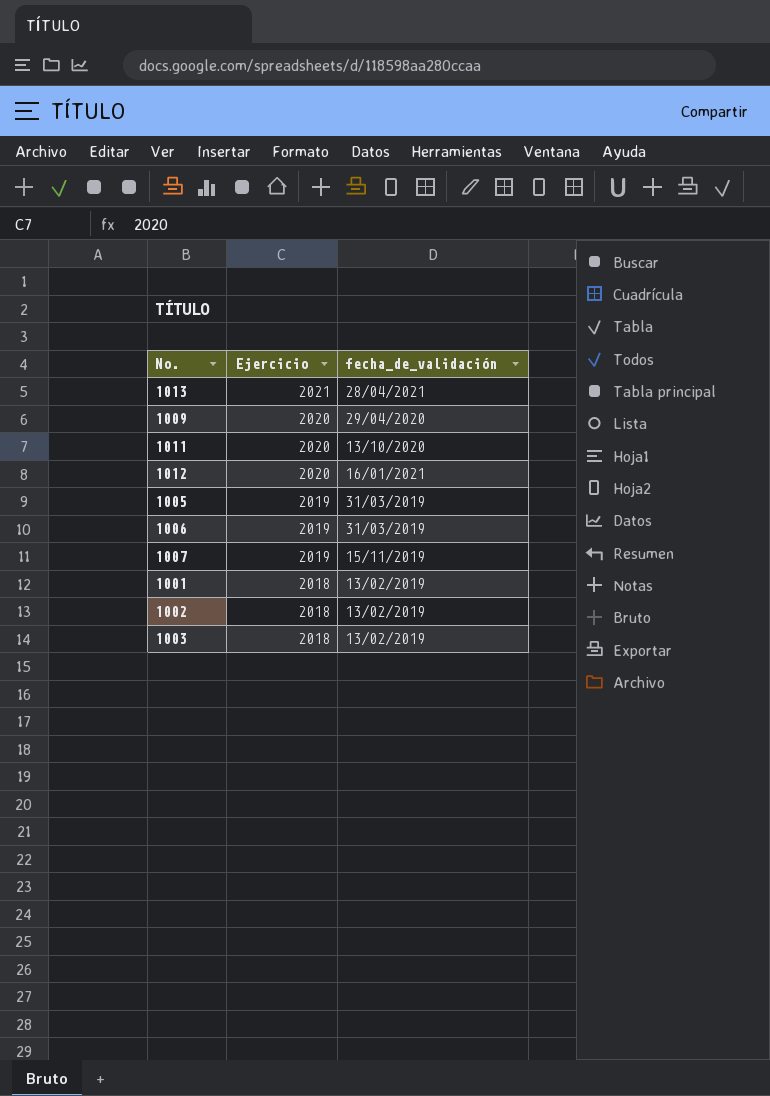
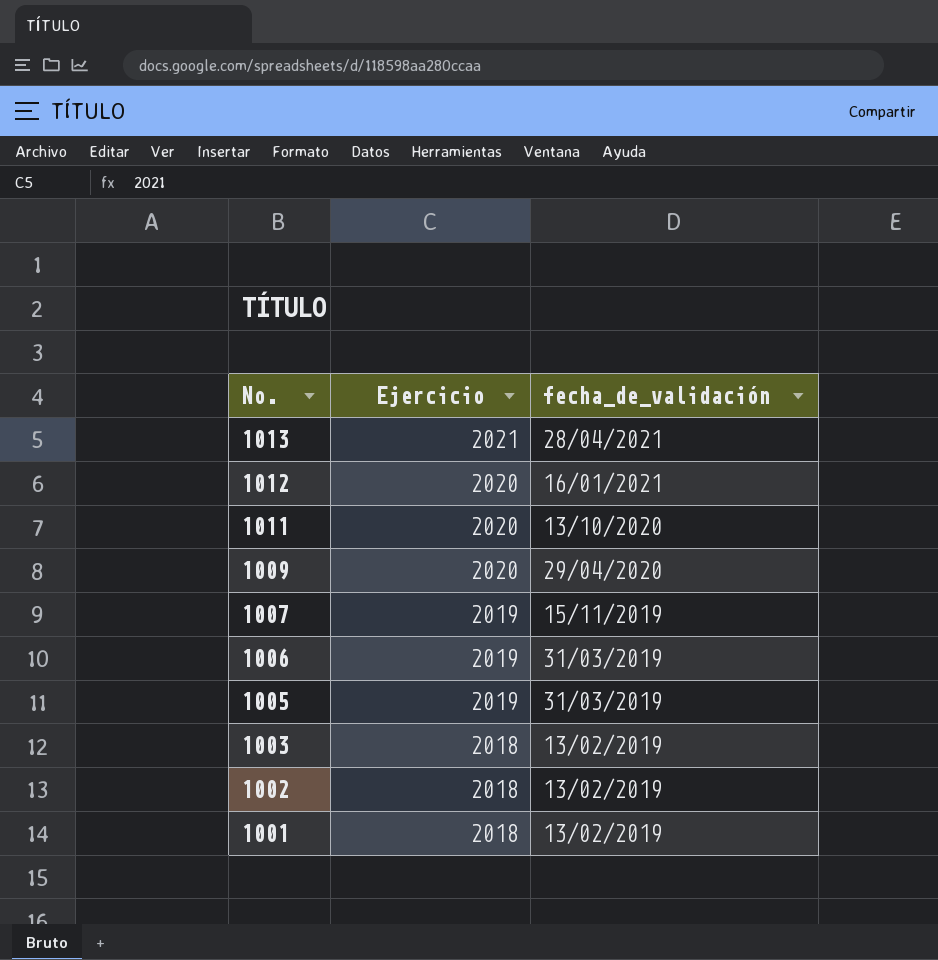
row order: Ejercicio descending -> No. descending

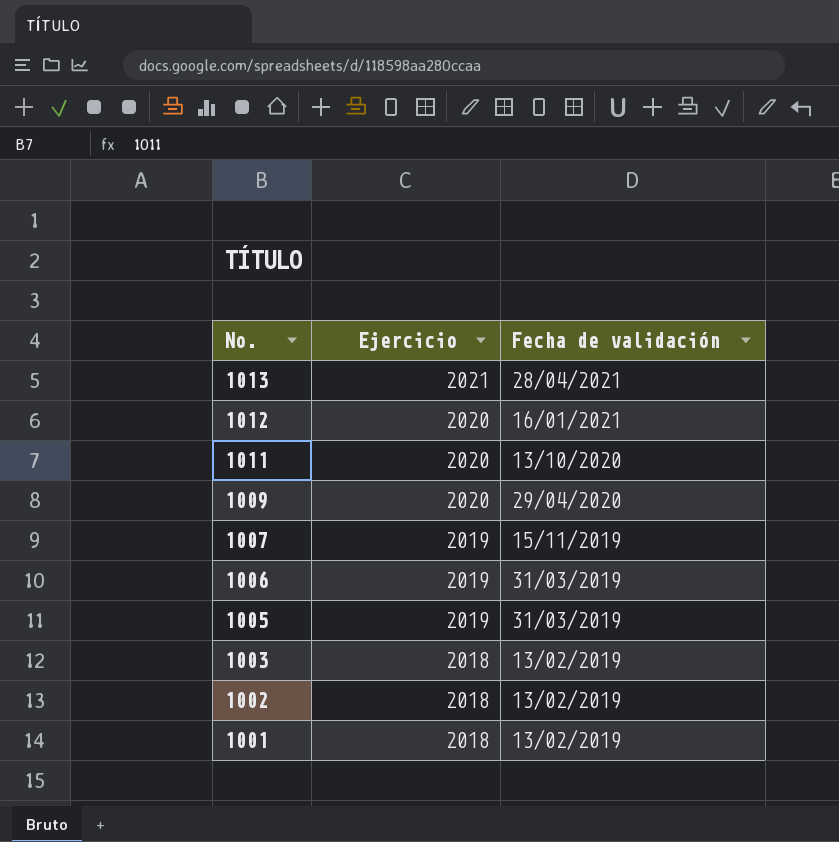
column name: fecha_de_validación -> Fecha de validación

